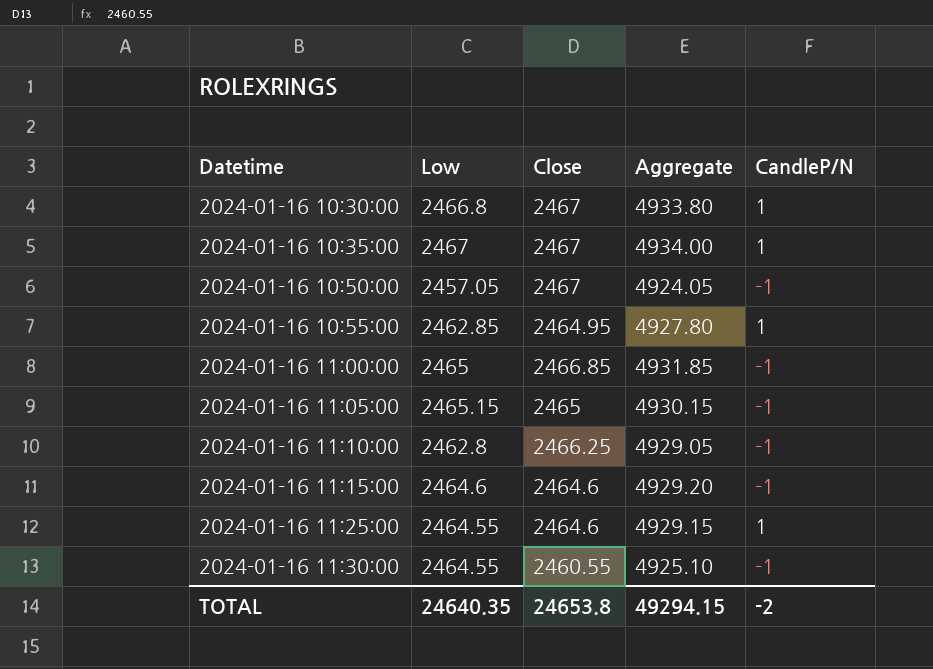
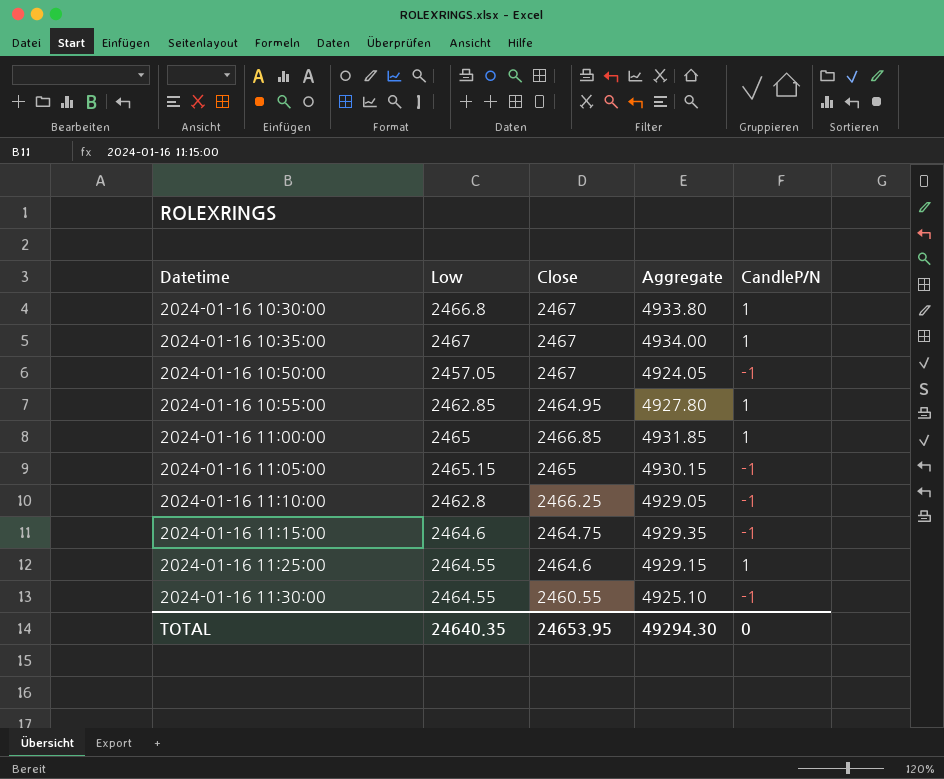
2024-01-16 11:00:00 | CandleP/N: -1 -> 1
2024-01-16 11:15:00 | Close: 2464.6 -> 2464.75
2024-01-16 11:15:00 | Aggregate: 4929.20 -> 4929.35
TOTAL | Close: 24653.8 -> 24653.95
TOTAL | Aggregate: 49294.15 -> 49294.30
TOTAL | CandleP/N: -2 -> 0

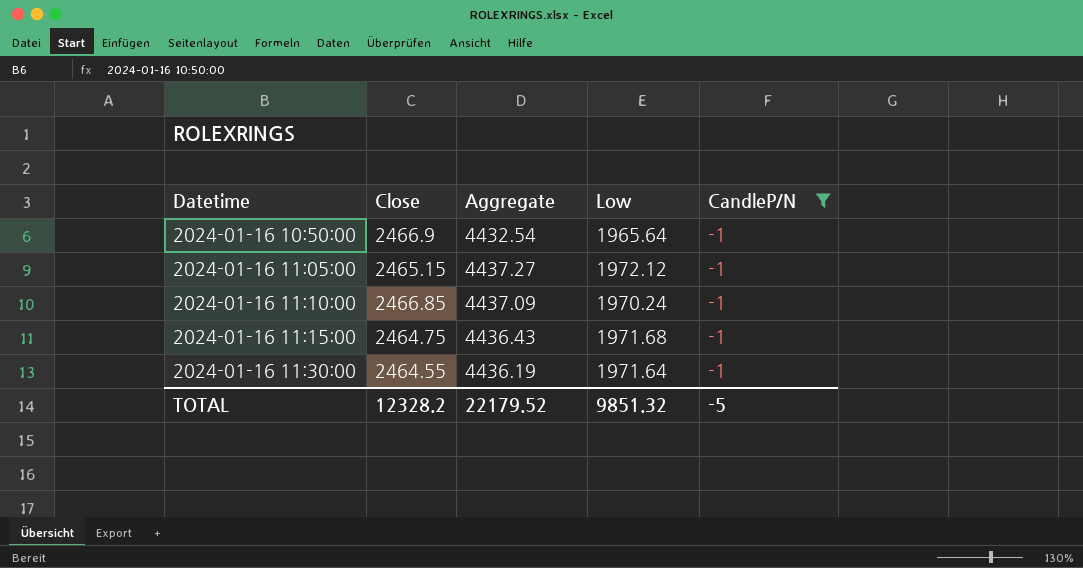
filter: none -> CandleP/N = -1
column Low | position: 2 -> 4
2024-01-16 10:50:00 | Close: 2467 -> 2466.9
2024-01-16 10:50:00 | Aggregate: 4924.05 -> 4432.54
2024-01-16 10:50:00 | Low: 2457.05 -> 1965.64
2024-01-16 11:05:00 | Close: 2465 -> 2465.15
2024-01-16 11:05:00 | Aggregate: 4930.15 -> 4437.27
2024-01-16 11:05:00 | Low: 2465.15 -> 1972.12
2024-01-16 11:10:00 | Close: 2466.25 -> 2466.85
2024-01-16 11:10:00 | Aggregate: 4929.05 -> 4437.09
2024-01-16 11:10:00 | Low: 2462.8 -> 1970.24
2024-01-16 11:15:00 | Aggregate: 4929.35 -> 4436.43
2024-01-16 11:15:00 | Low: 2464.6 -> 1971.68
2024-01-16 11:30:00 | Close: 2460.55 -> 2464.55
2024-01-16 11:30:00 | Aggregate: 4925.10 -> 4436.19
2024-01-16 11:30:00 | Low: 2464.55 -> 1971.64
TOTAL | Close: 24653.95 -> 12328.2
TOTAL | Aggregate: 49294.30 -> 22179.52
TOTAL | Low: 24640.35 -> 9851.32
TOTAL | CandleP/N: 0 -> -5

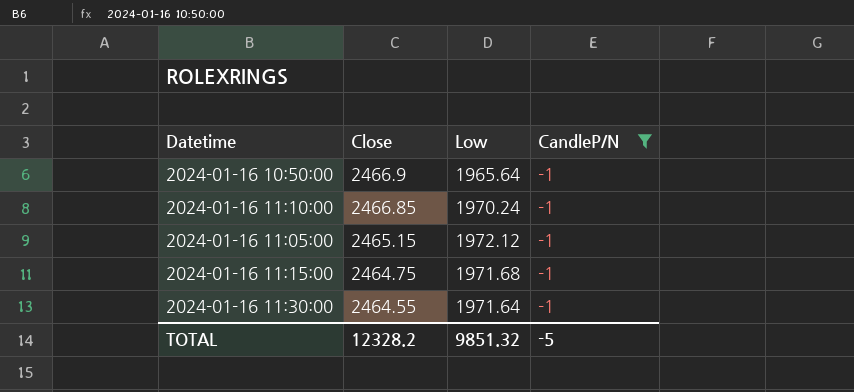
row order: Datetime ascending -> Close descending
column Aggregate | formula: [Close] + [Low] -> none

